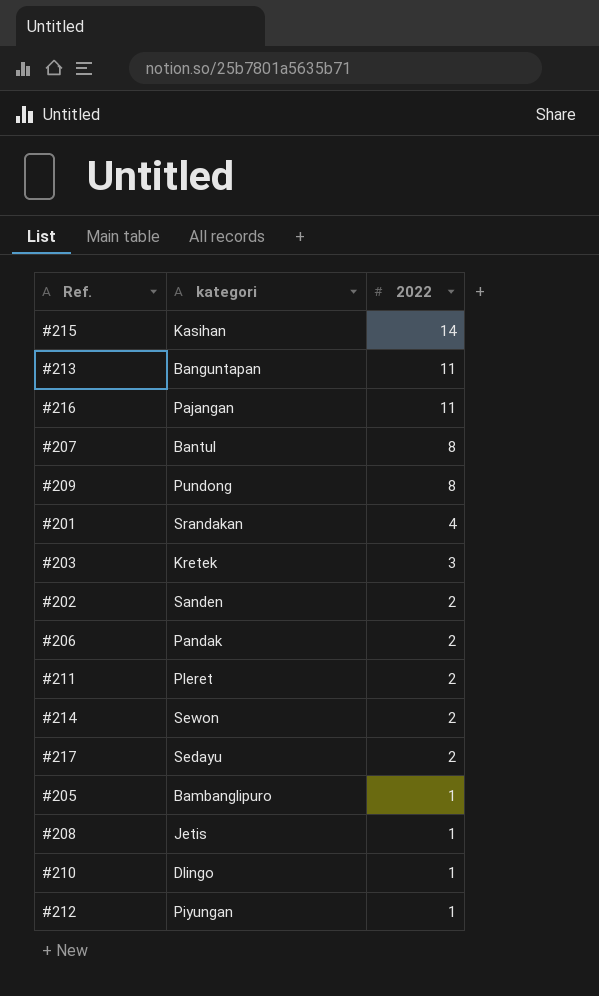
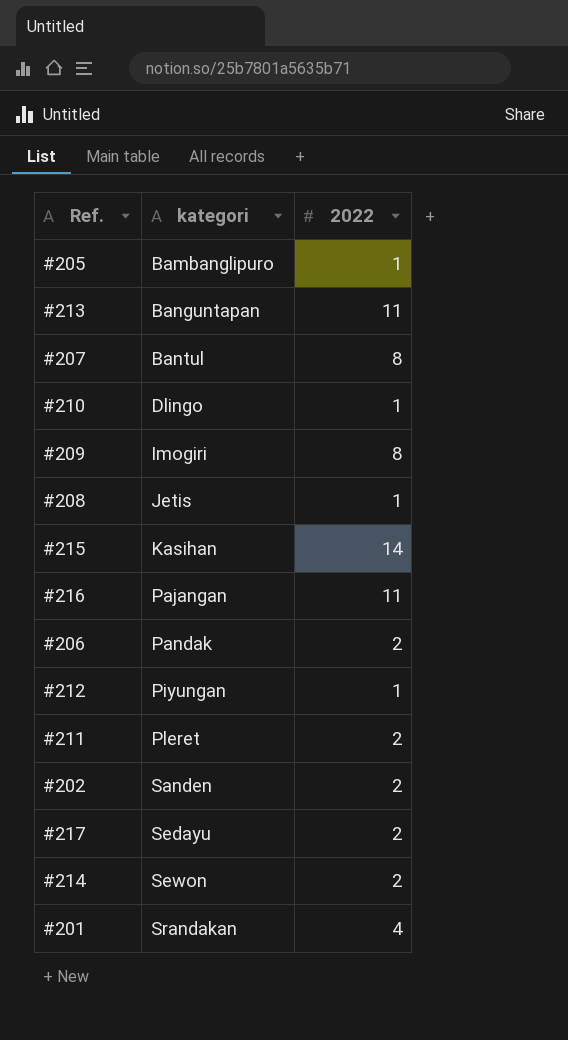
row order: 2022 descending -> kategori ascending
row #203: Kretek | 3 -> none
#209 | kategori: Pundong -> Imogiri

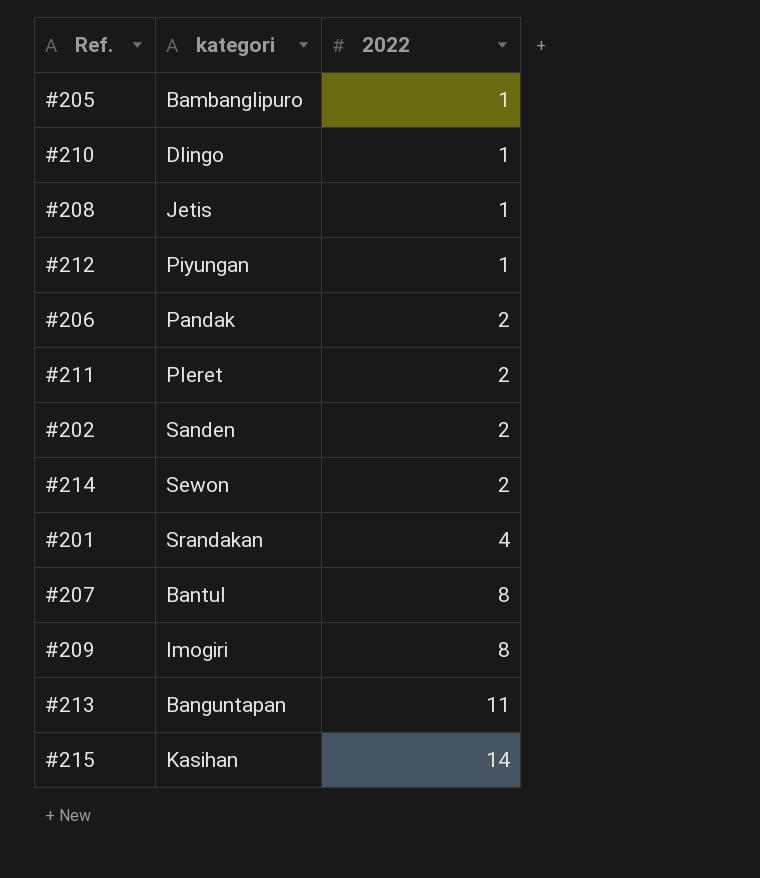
row order: kategori ascending -> 2022 ascending
row #216: Pajangan | 11 -> none
row #217: Sedayu | 2 -> none

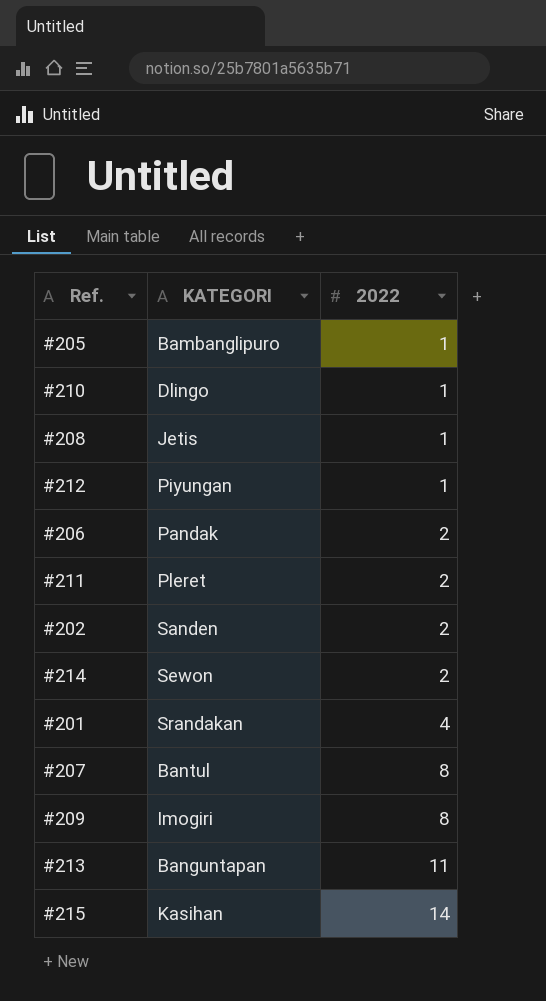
column name: kategori -> KATEGORI

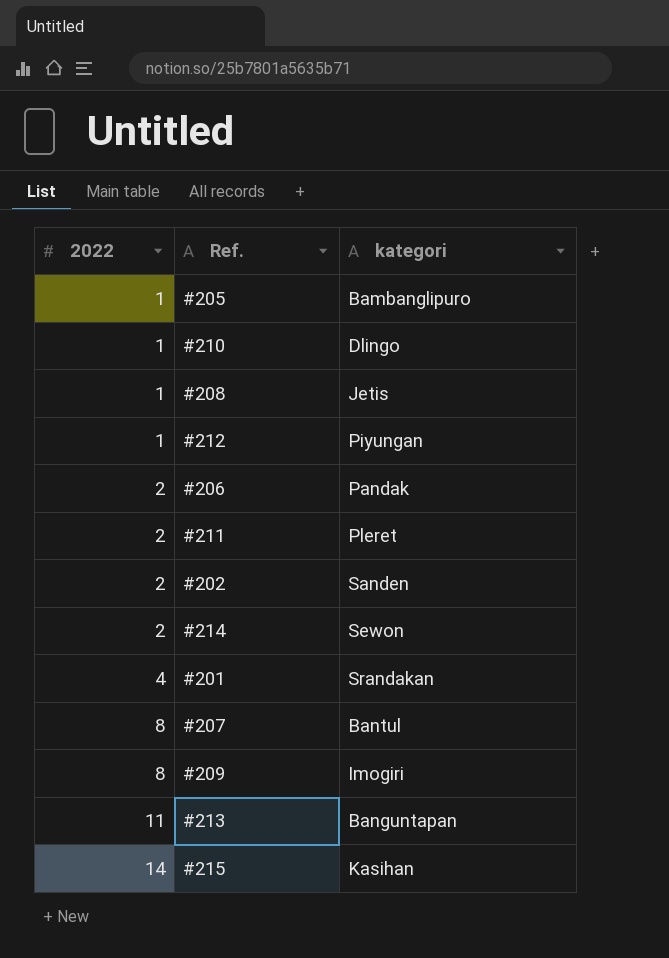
column 2022 | position: 3 -> 1
column name: KATEGORI -> kategori

